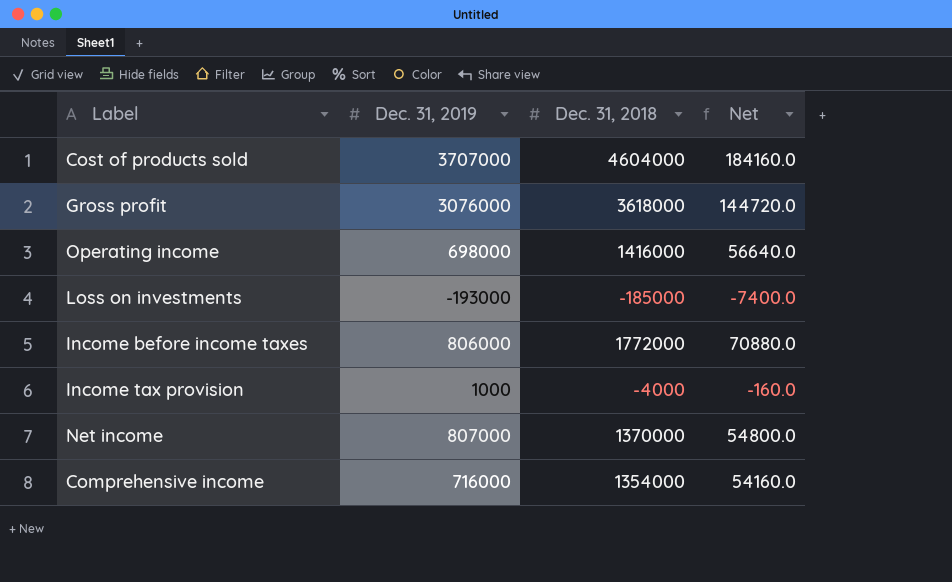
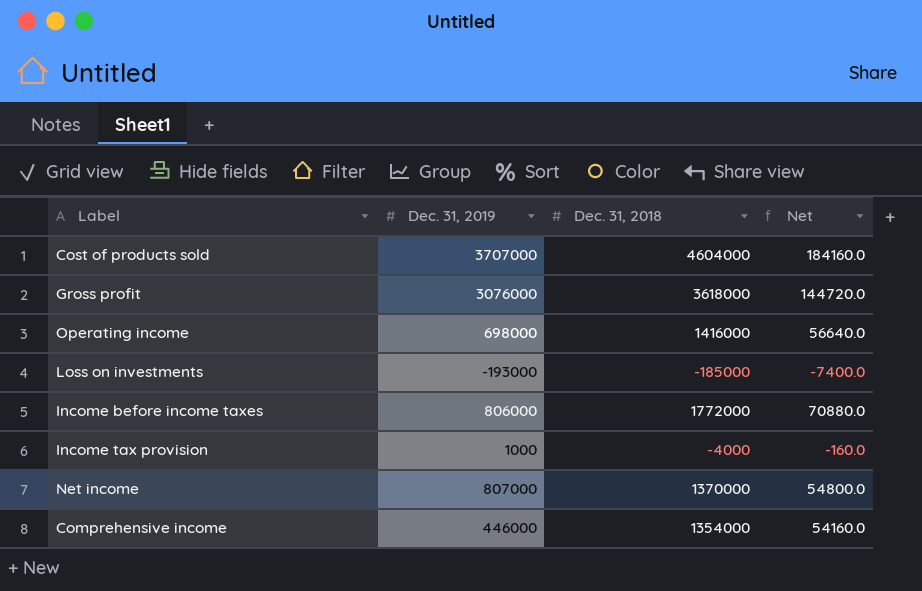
Comprehensive income | Dec. 31, 2019: 716000 -> 446000

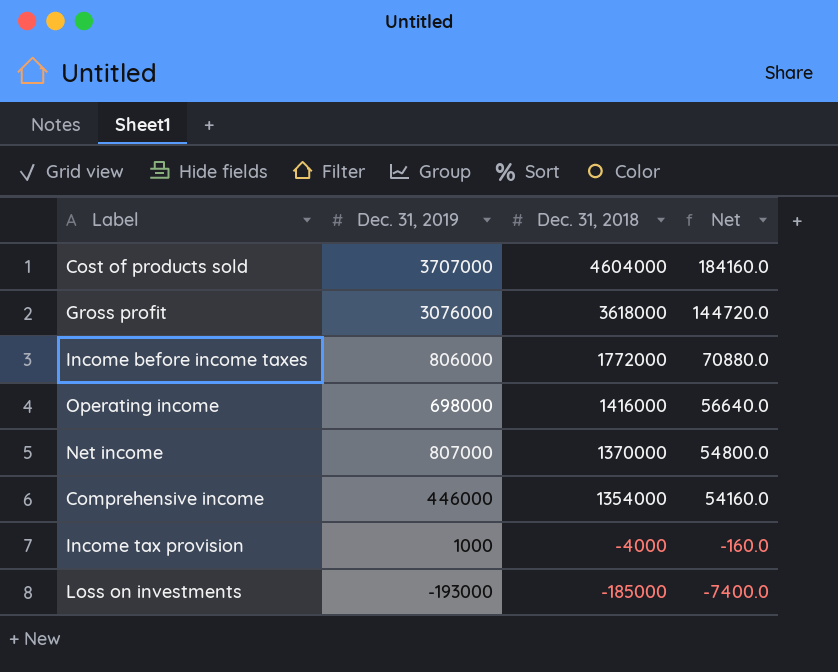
row order: none -> Dec. 31, 2018 descending

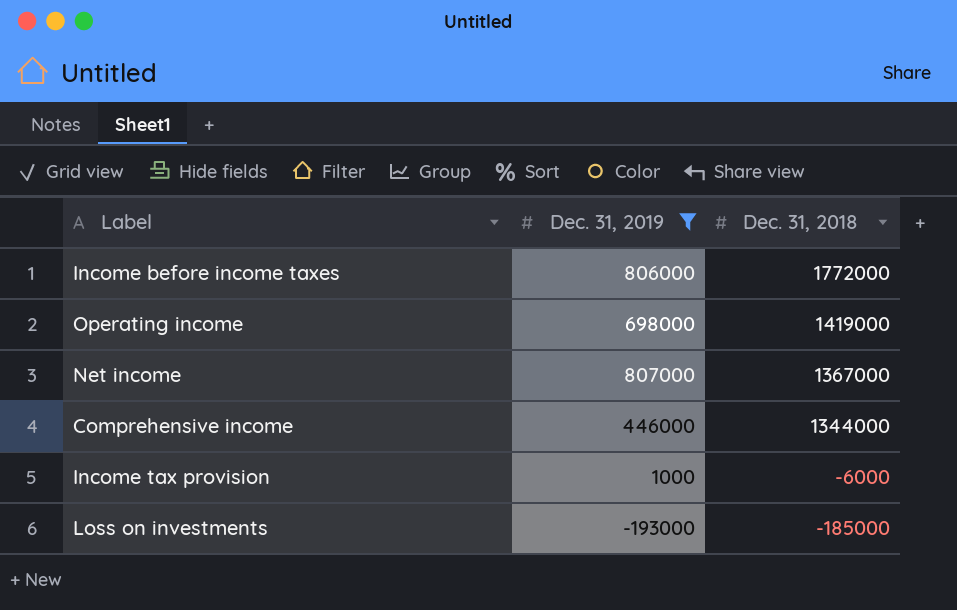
filter: none -> Dec. 31, 2019 <= 807000
column Net | formula: [Dec. 31, 2018] * 0.04 -> none
Operating income | Dec. 31, 2018: 1416000 -> 1419000
Net income | Dec. 31, 2018: 1370000 -> 1367000
Comprehensive income | Dec. 31, 2018: 1354000 -> 1344000
Income tax provision | Dec. 31, 2018: -4000 -> -6000

